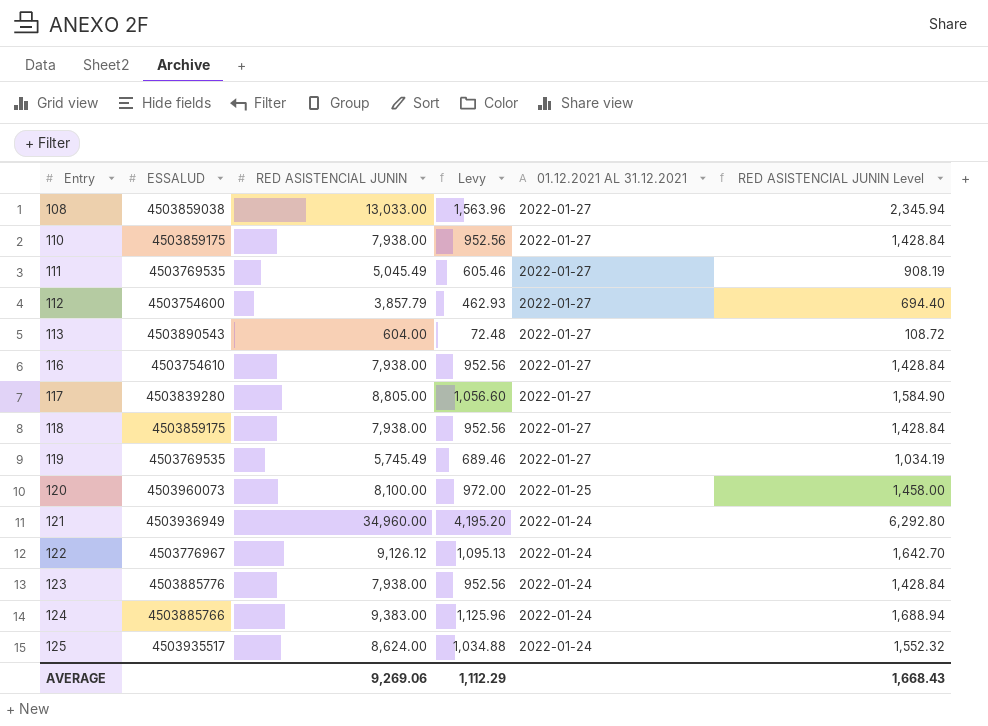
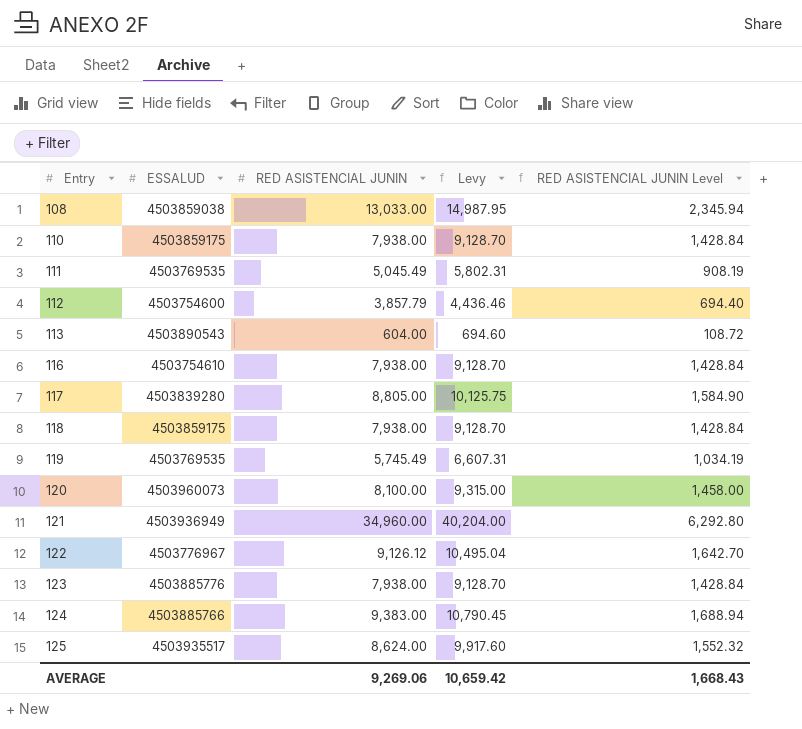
column 01.12.2021 AL 31.12.2021 | position: 5 -> none
column Levy | formula: [RED ASISTENCIAL JUNIN] * 0.12 -> [RED ASISTENCIAL JUNIN] * 1.15
AVERAGE | Levy: 1,112.29 -> 10,659.42

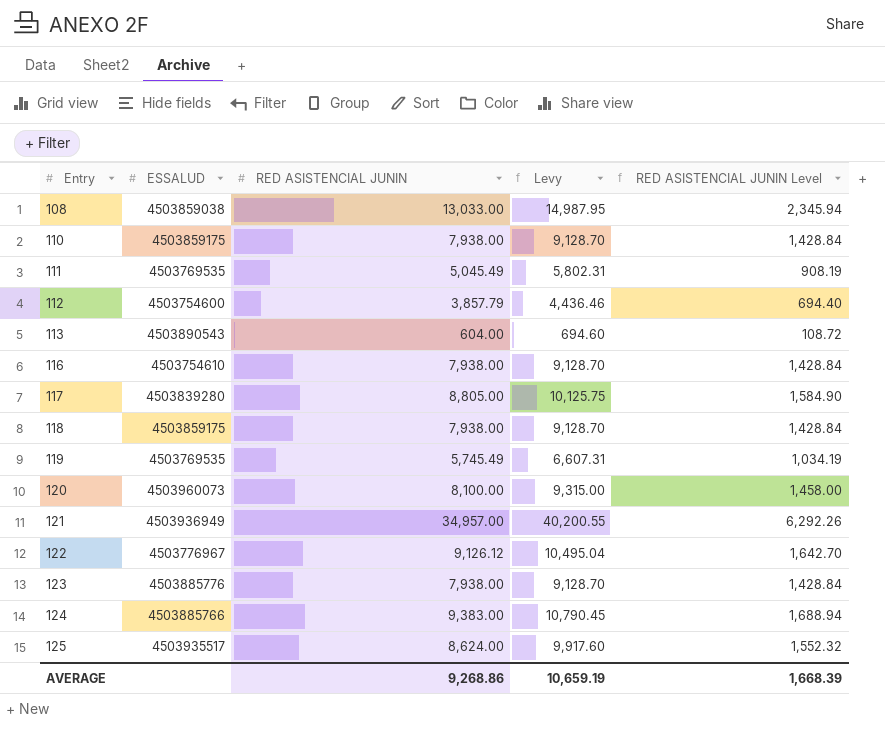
121 | RED ASISTENCIAL JUNIN: 34,960.00 -> 34,957.00
121 | Levy: 40,204.00 -> 40,200.55
121 | RED ASISTENCIAL JUNIN Level: 6,292.80 -> 6,292.26
AVERAGE | RED ASISTENCIAL JUNIN: 9,269.06 -> 9,268.86
AVERAGE | Levy: 10,659.42 -> 10,659.19
AVERAGE | RED ASISTENCIAL JUNIN Level: 1,668.43 -> 1,668.39

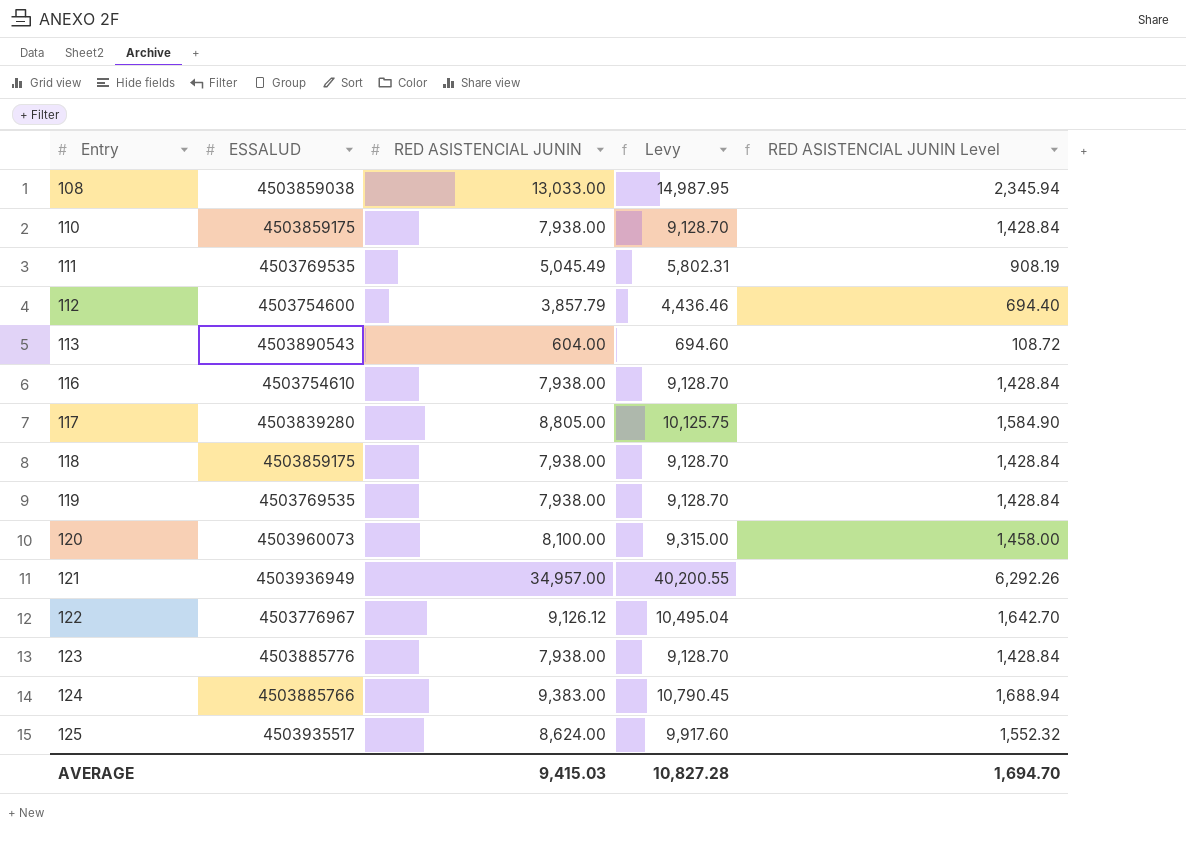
119 | RED ASISTENCIAL JUNIN: 5,745.49 -> 7,938.00
119 | Levy: 6,607.31 -> 9,128.70
119 | RED ASISTENCIAL JUNIN Level: 1,034.19 -> 1,428.84
AVERAGE | RED ASISTENCIAL JUNIN: 9,268.86 -> 9,415.03
AVERAGE | Levy: 10,659.19 -> 10,827.28
AVERAGE | RED ASISTENCIAL JUNIN Level: 1,668.39 -> 1,694.70

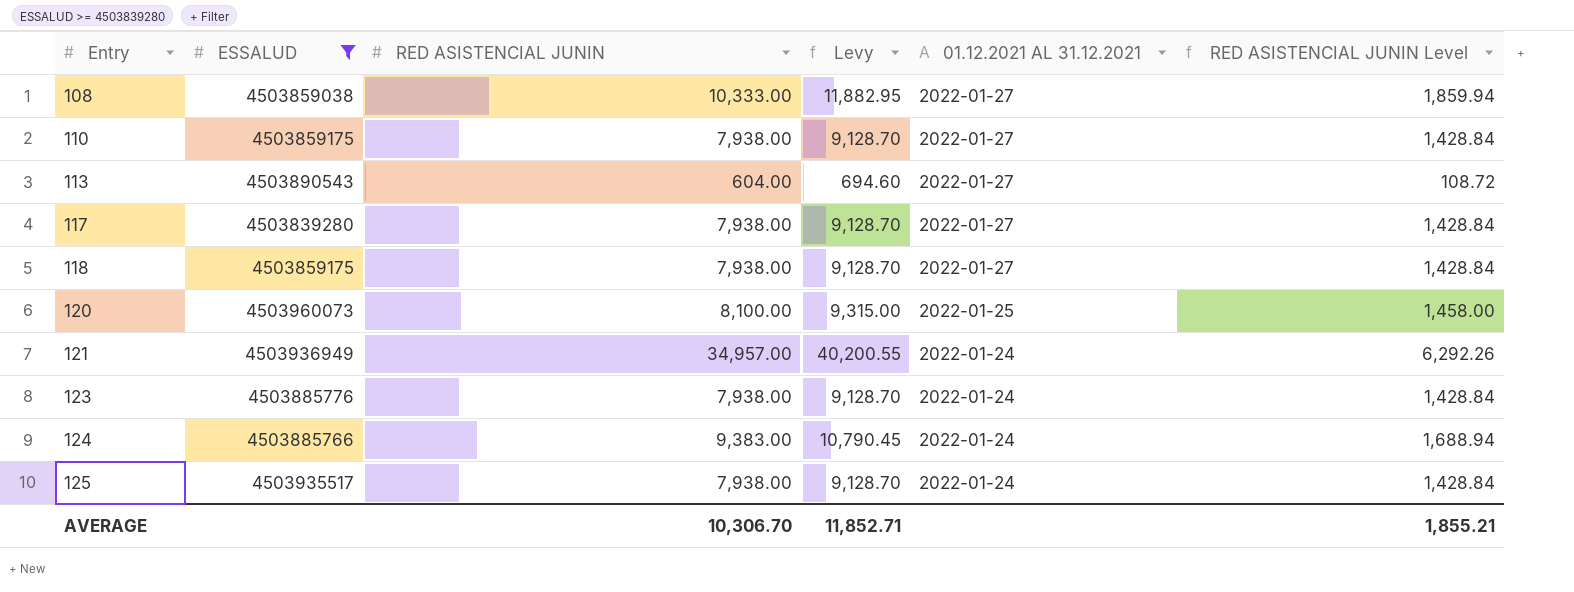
filter: none -> ESSALUD >= 4503839280
column 01.12.2021 AL 31.12.2021 | position: none -> 5
108 | RED ASISTENCIAL JUNIN: 13,033.00 -> 10,333.00
108 | Levy: 14,987.95 -> 11,882.95
108 | RED ASISTENCIAL JUNIN Level: 2,345.94 -> 1,859.94
117 | RED ASISTENCIAL JUNIN: 8,805.00 -> 7,938.00
117 | Levy: 10,125.75 -> 9,128.70
117 | RED ASISTENCIAL JUNIN Level: 1,584.90 -> 1,428.84
125 | RED ASISTENCIAL JUNIN: 8,624.00 -> 7,938.00
125 | Levy: 9,917.60 -> 9,128.70
125 | RED ASISTENCIAL JUNIN Level: 1,552.32 -> 1,428.84
AVERAGE | RED ASISTENCIAL JUNIN: 9,415.03 -> 10,306.70
AVERAGE | Levy: 10,827.28 -> 11,852.71
AVERAGE | RED ASISTENCIAL JUNIN Level: 1,694.70 -> 1,855.21

